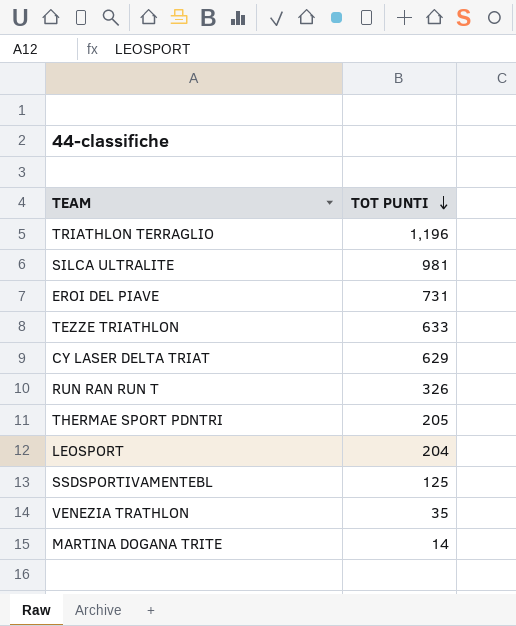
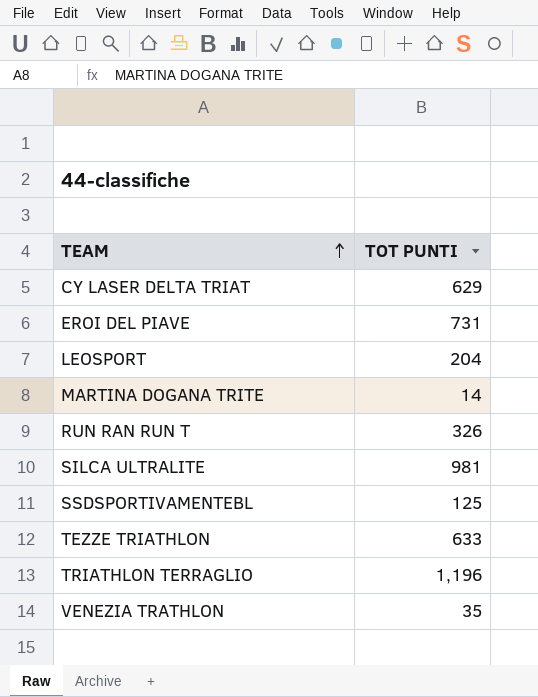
row order: TOT PUNTI descending -> TEAM ascending
row THERMAE SPORT PDNTRI: 205 -> none

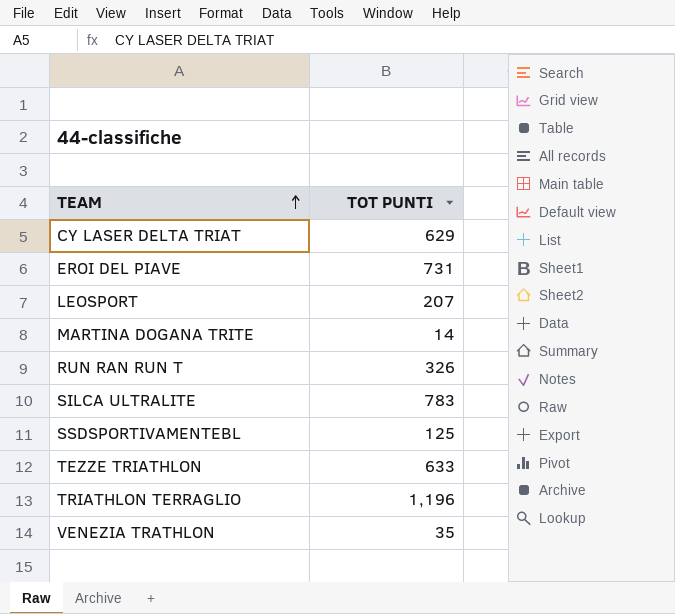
LEOSPORT | TOT PUNTI: 204 -> 207
SILCA ULTRALITE | TOT PUNTI: 981 -> 783

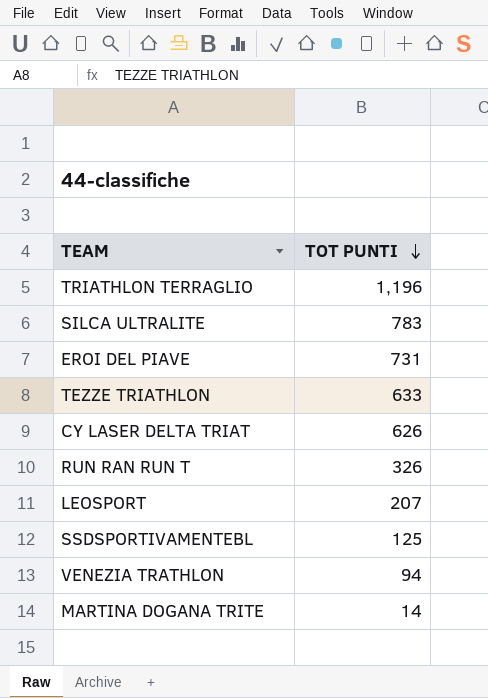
row order: TEAM ascending -> TOT PUNTI descending
CY LASER DELTA TRIAT | TOT PUNTI: 629 -> 626
VENEZIA TRATHLON | TOT PUNTI: 35 -> 94

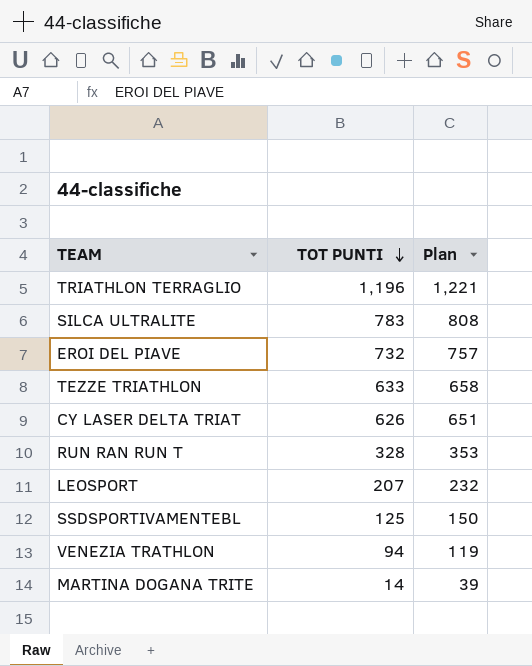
column Plan | formula: none -> [TOT PUNTI] + 25
EROI DEL PIAVE | TOT PUNTI: 731 -> 732
RUN RAN RUN T | TOT PUNTI: 326 -> 328

